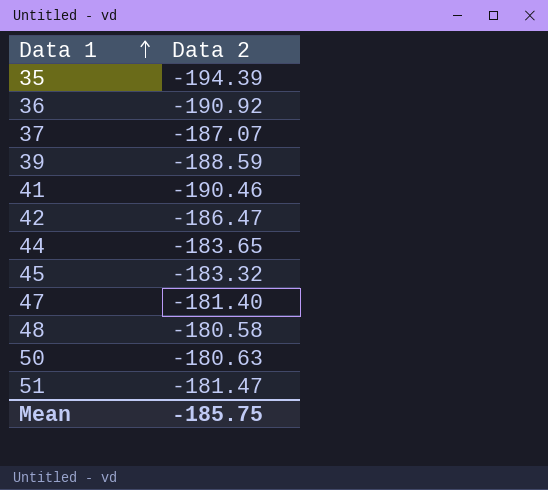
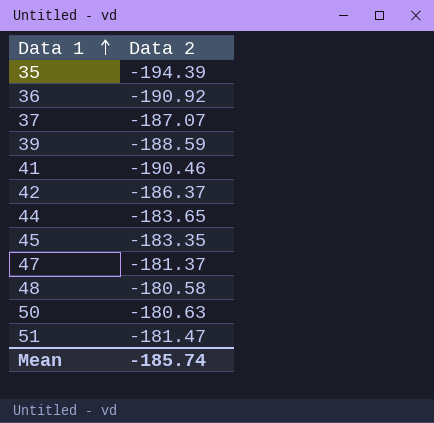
42 | Data 2: -186.47 -> -186.37
45 | Data 2: -183.32 -> -183.35
47 | Data 2: -181.40 -> -181.37
Mean | Data 2: -185.75 -> -185.74

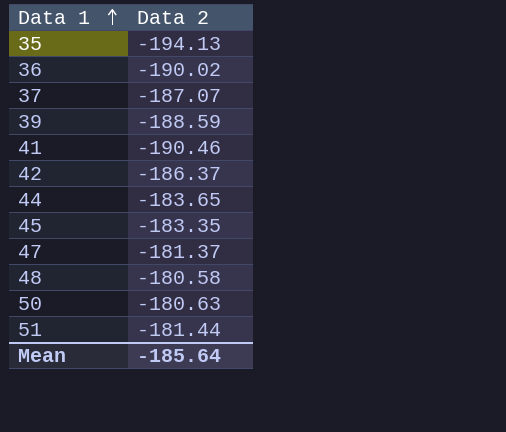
35 | Data 2: -194.39 -> -194.13
36 | Data 2: -190.92 -> -190.02
51 | Data 2: -181.47 -> -181.44
Mean | Data 2: -185.74 -> -185.64

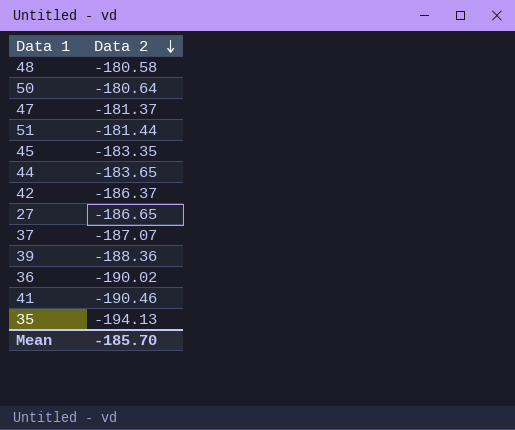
row order: Data 1 ascending -> Data 2 descending
50 | Data 2: -180.63 -> -180.64
row 27: none -> -186.65
39 | Data 2: -188.59 -> -188.36
Mean | Data 2: -185.64 -> -185.70

